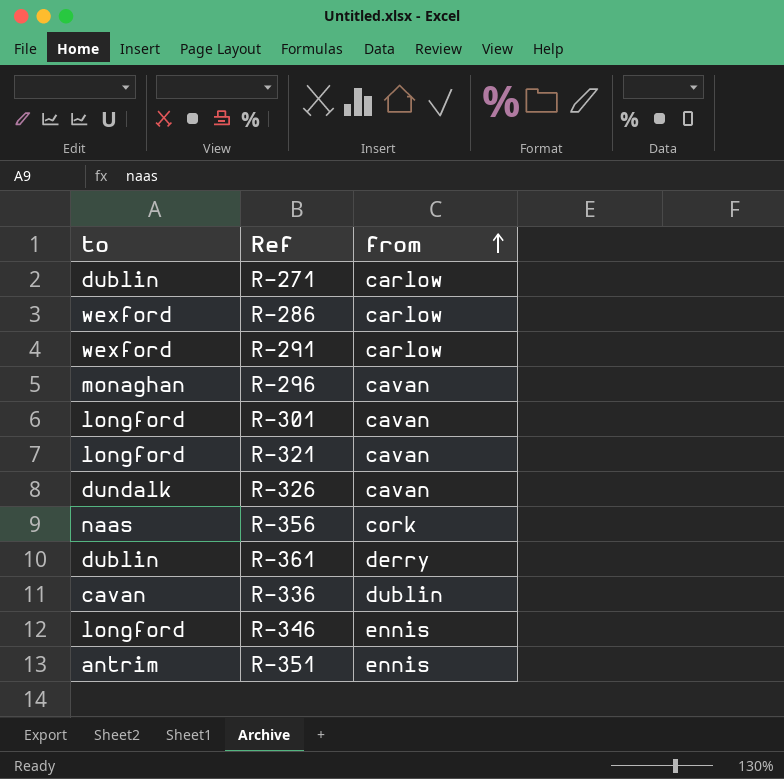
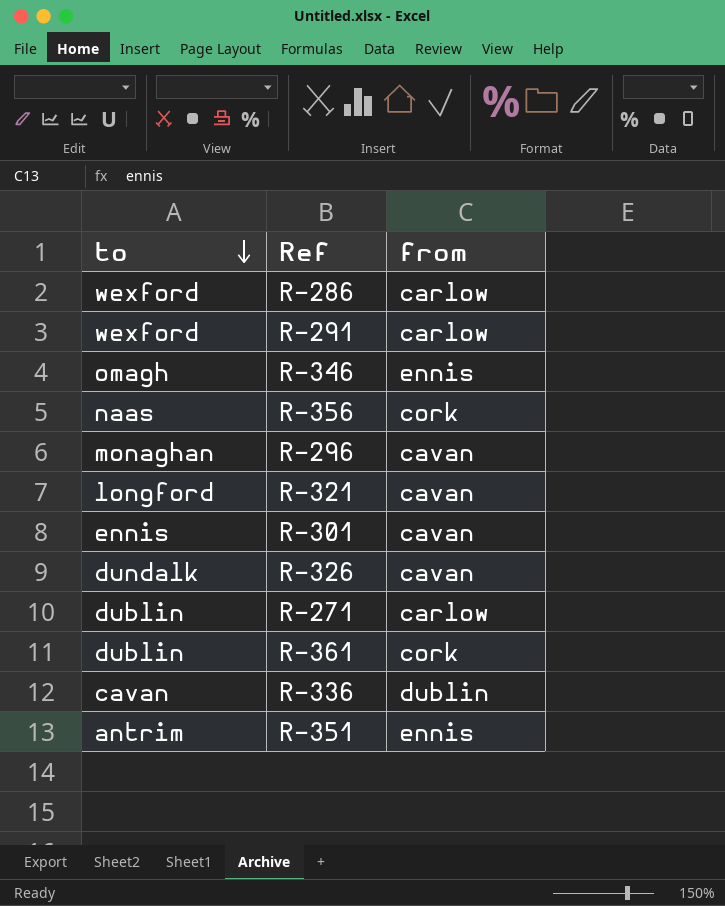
row order: from ascending -> to descending
R-346 | to: longford -> omagh
R-301 | to: longford -> ennis
R-361 | from: derry -> cork

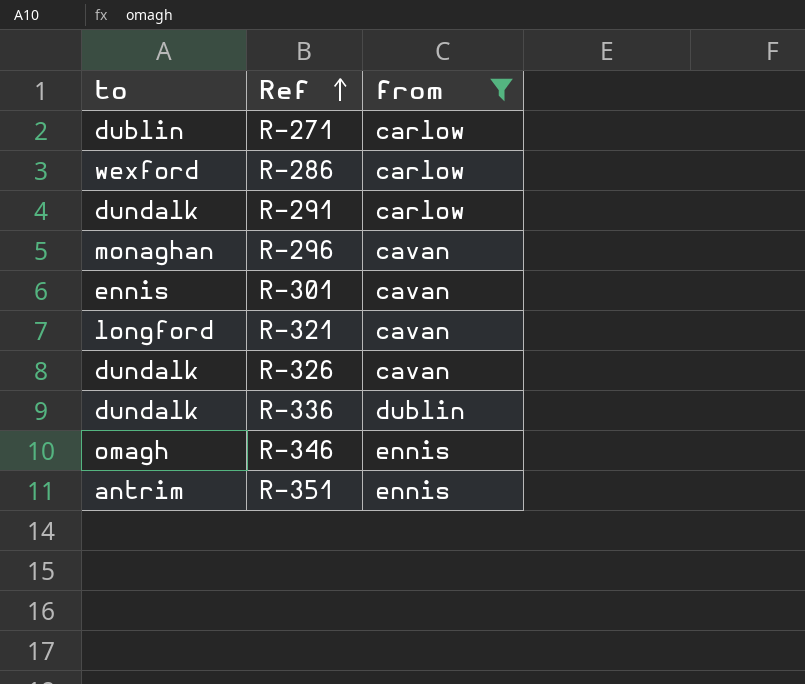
filter: none -> from != cork
row order: to descending -> Ref ascending
R-291 | to: wexford -> dundalk
R-336 | to: cavan -> dundalk

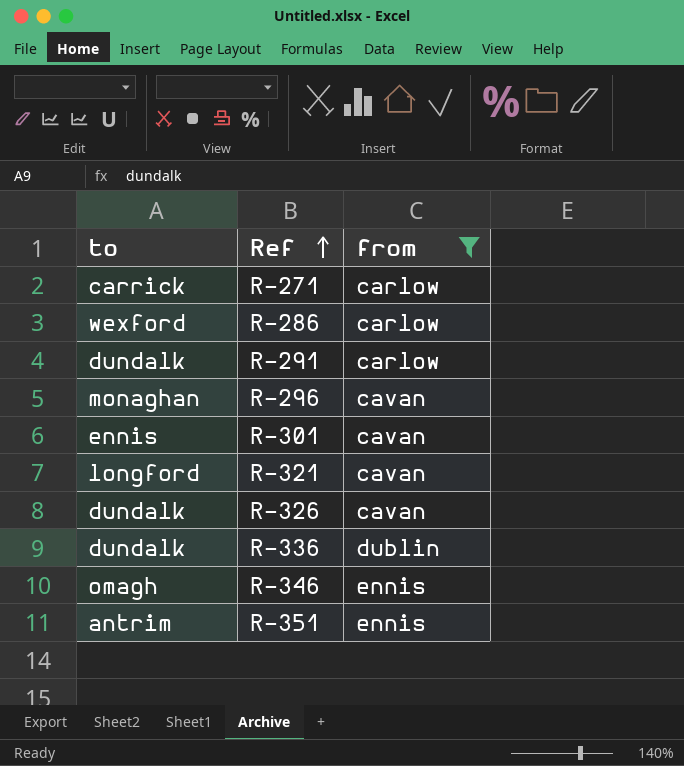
R-271 | to: dublin -> carrick

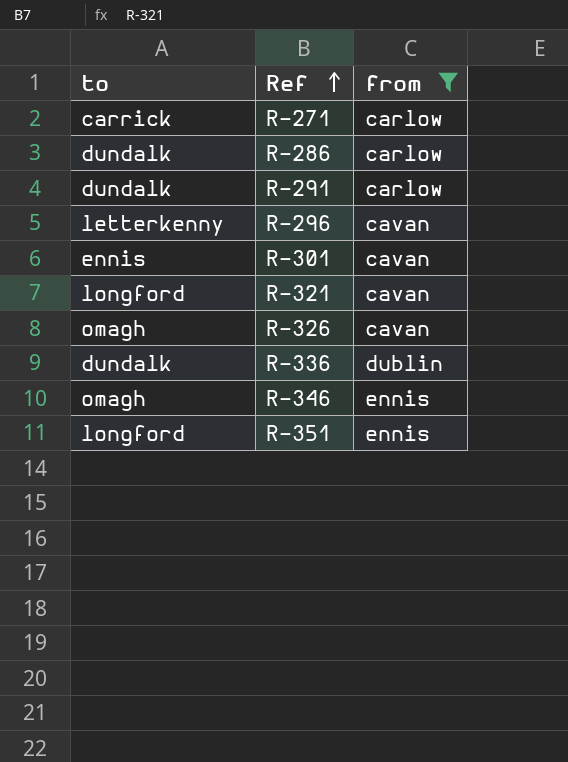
R-286 | to: wexford -> dundalk
R-296 | to: monaghan -> letterkenny
R-326 | to: dundalk -> omagh
R-351 | to: antrim -> longford

